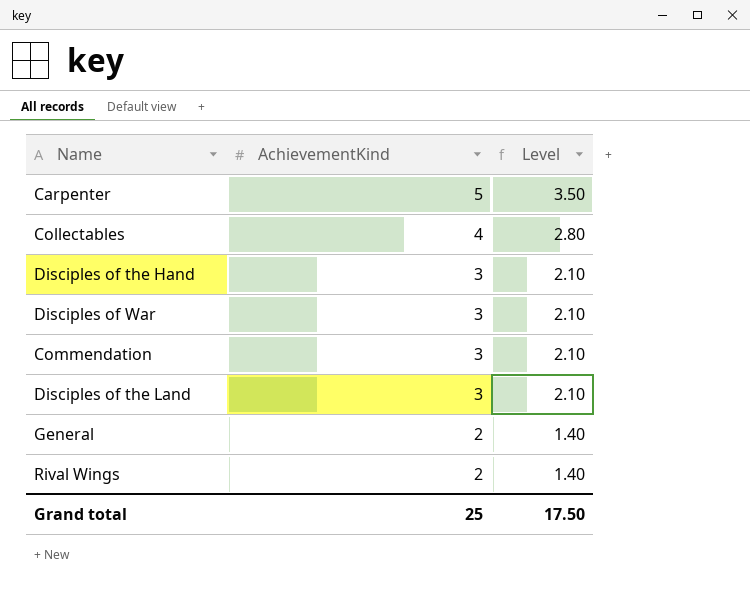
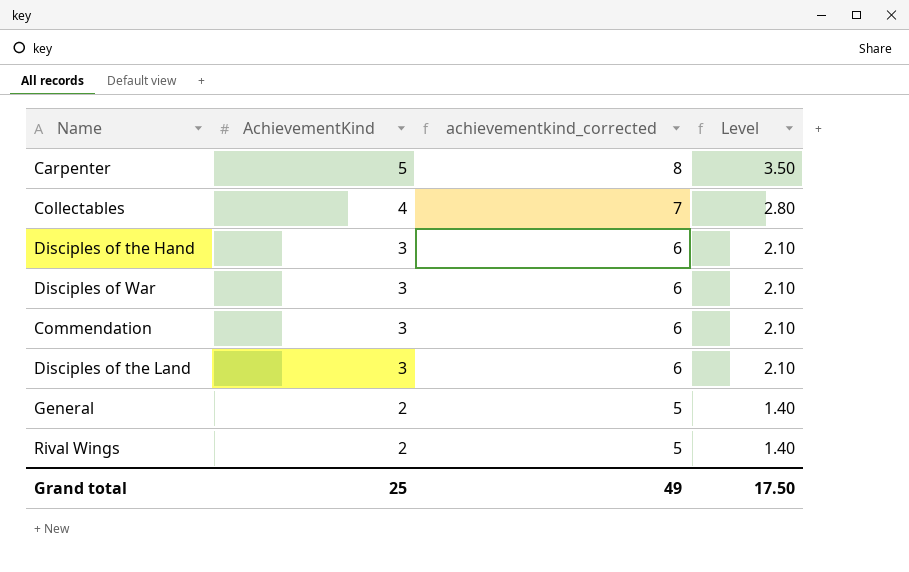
column achievementkind_corrected | formula: none -> [AchievementKind] + 3

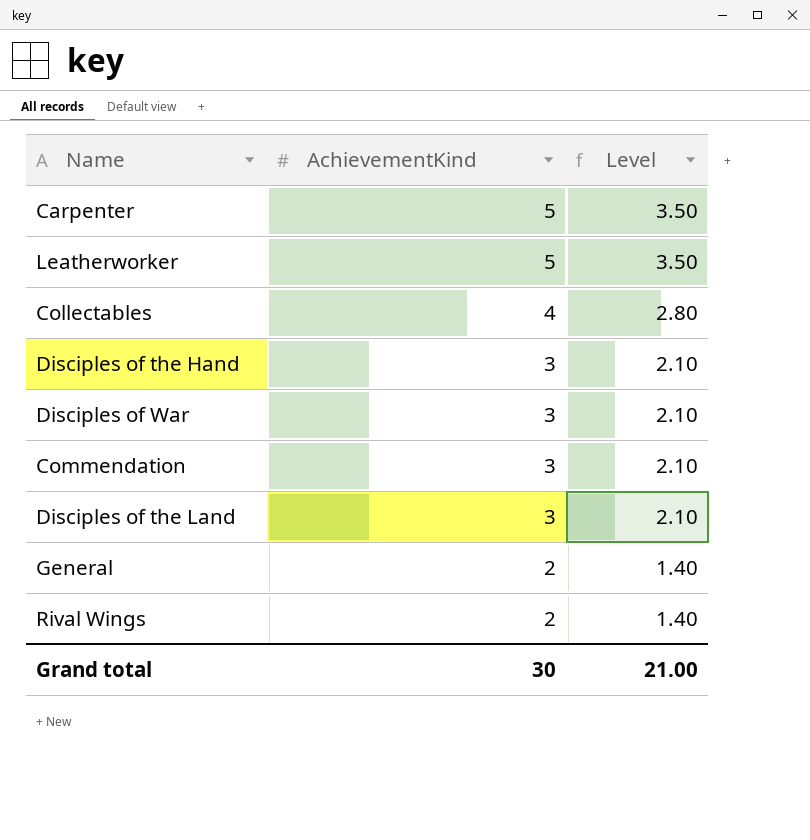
column achievementkind_corrected | formula: [AchievementKind] + 3 -> none
row Leatherworker: none -> 5 | 3.50
Grand total | AchievementKind: 25 -> 30
Grand total | Level: 17.50 -> 21.00

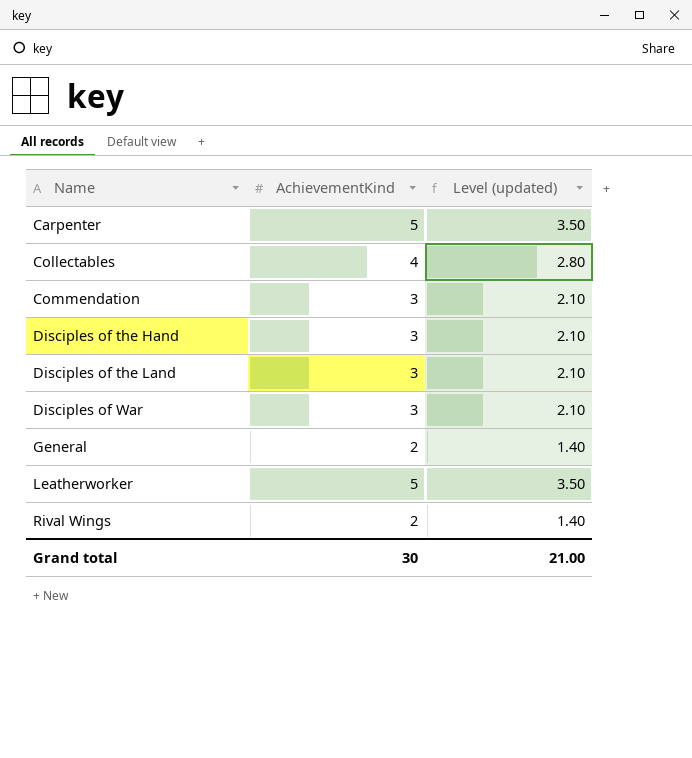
row order: AchievementKind descending -> Name ascending
column name: Level -> Level (updated)

